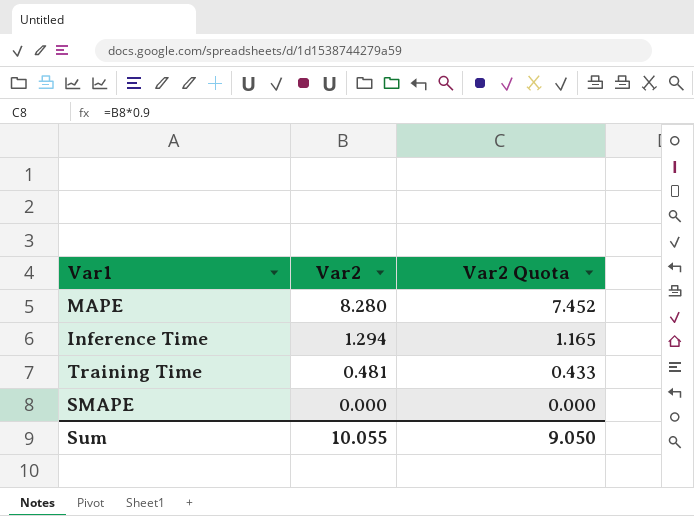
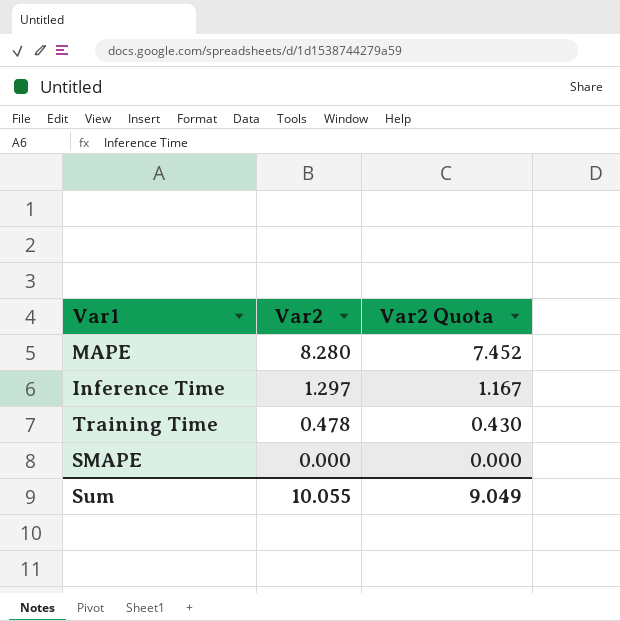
Inference Time | Var2: 1.294 -> 1.297
Inference Time | Var2 Quota: 1.165 -> 1.167
Training Time | Var2: 0.481 -> 0.478
Training Time | Var2 Quota: 0.433 -> 0.430
Sum | Var2 Quota: 9.050 -> 9.049

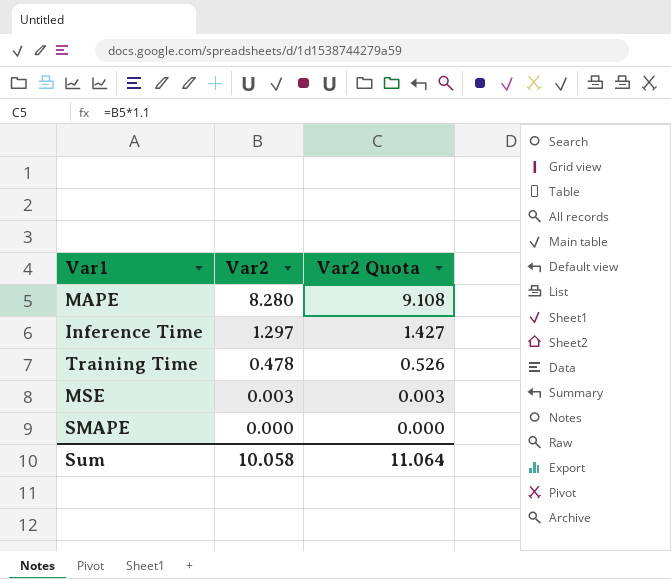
column Var2 Quota | formula: [Var2] * 0.9 -> [Var2] * 1.1
row MSE: none -> 0.003 | 0.003
Sum | Var2: 10.055 -> 10.058
Sum | Var2 Quota: 9.049 -> 11.064

